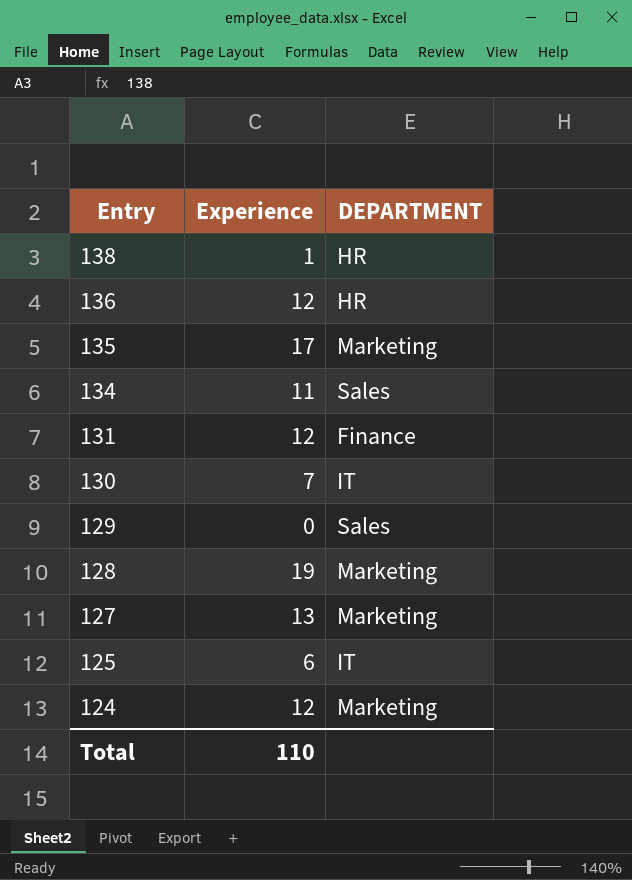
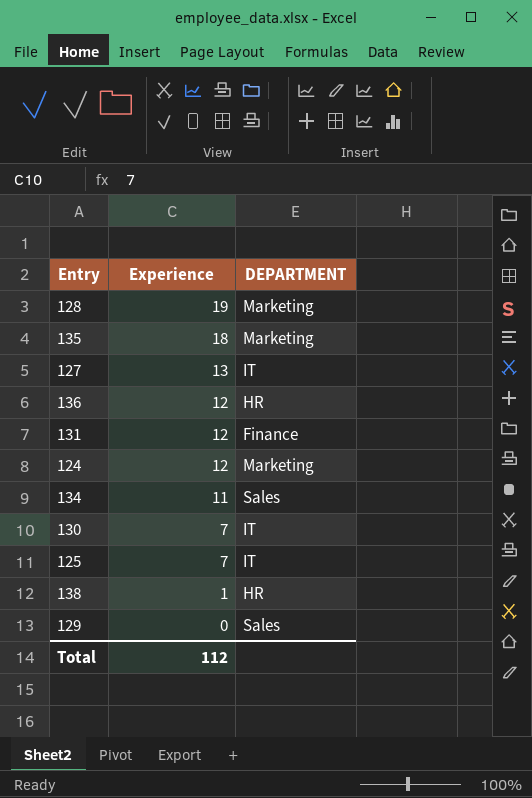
row order: Entry descending -> Experience descending
135 | Experience: 17 -> 18
127 | DEPARTMENT: Marketing -> IT
125 | Experience: 6 -> 7
Total | Experience: 110 -> 112

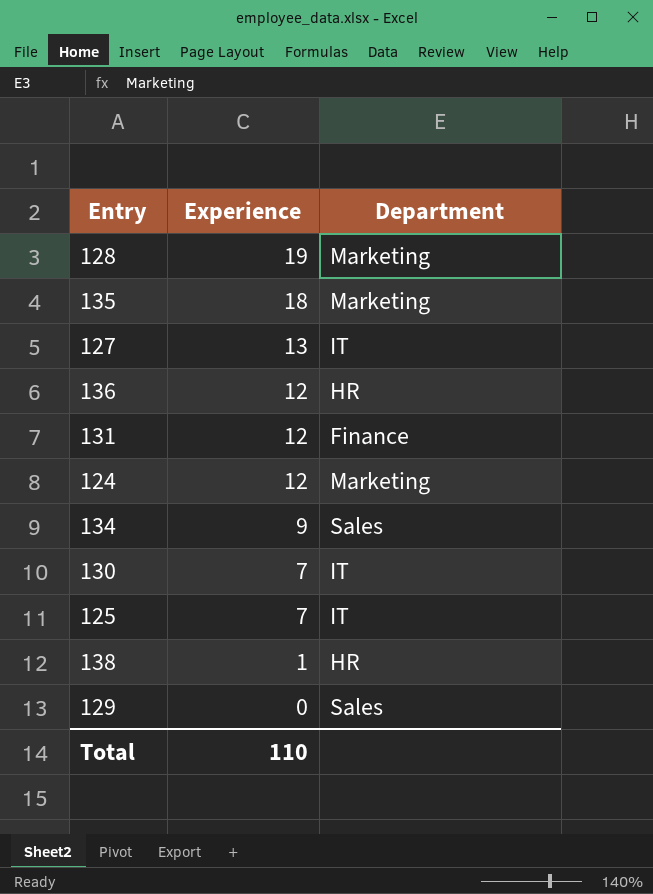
column name: DEPARTMENT -> Department
134 | Experience: 11 -> 9
Total | Experience: 112 -> 110

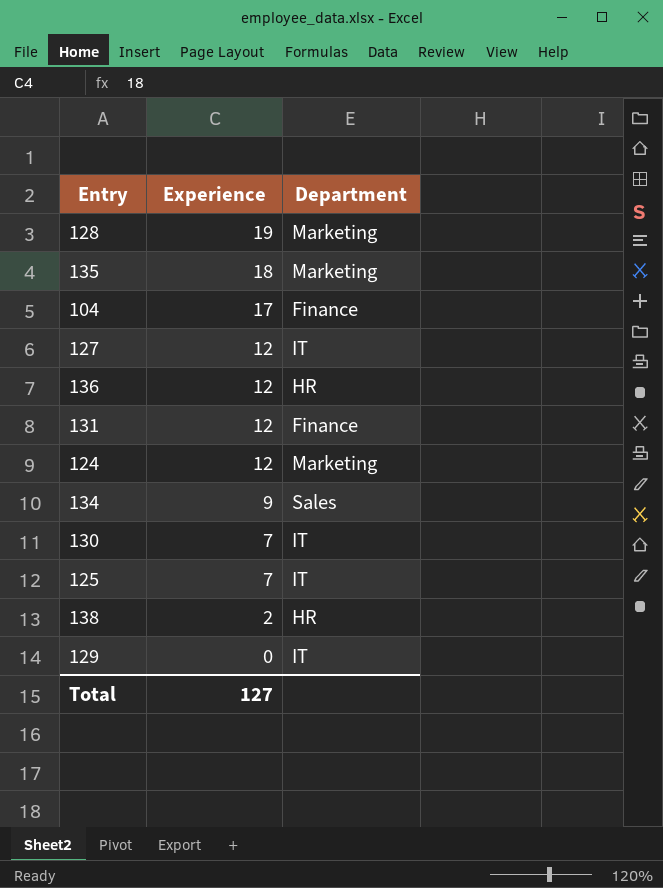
row 104: none -> 17 | Finance
127 | Experience: 13 -> 12
138 | Experience: 1 -> 2
129 | Department: Sales -> IT
Total | Experience: 110 -> 127

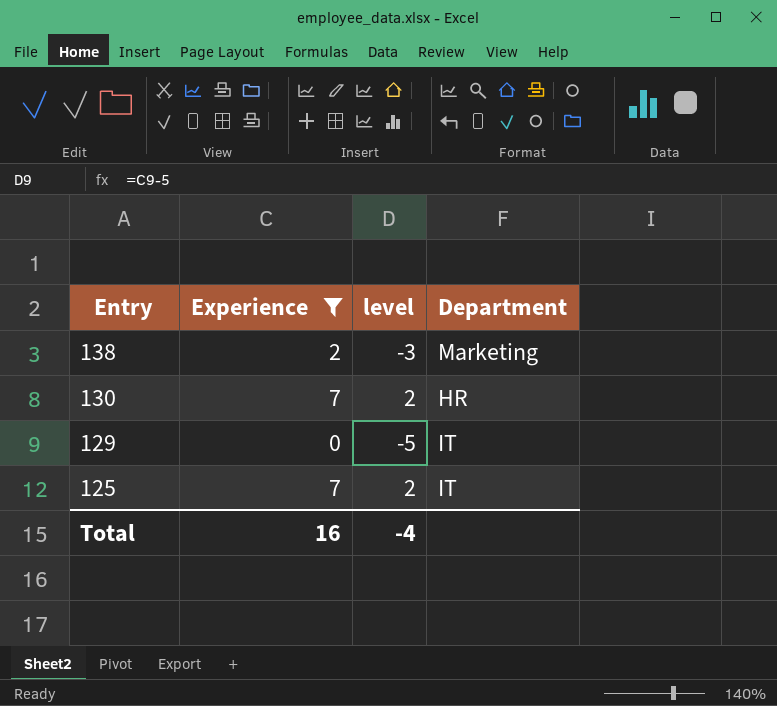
filter: none -> Experience <= 7
row order: Experience descending -> Entry descending
column level | formula: none -> [Experience] - 5
138 | Department: HR -> Marketing
130 | Department: IT -> HR
Total | Experience: 127 -> 16

